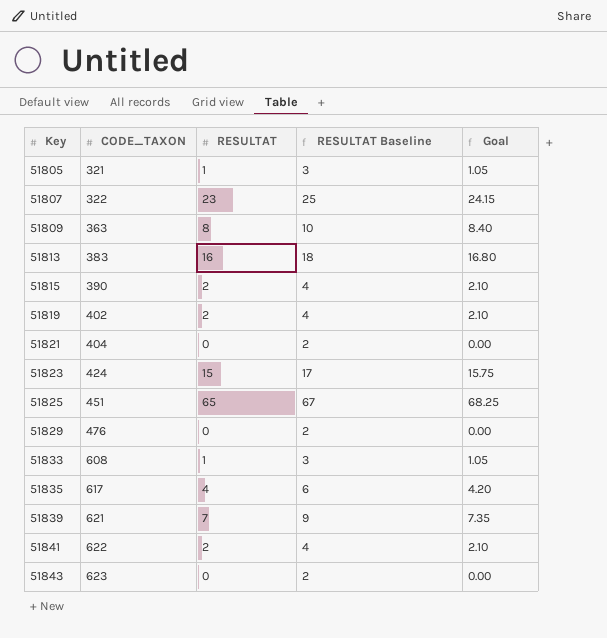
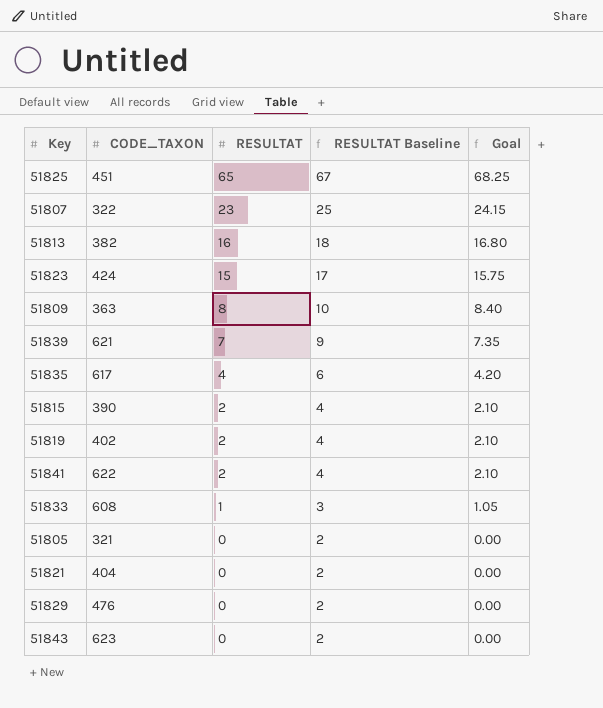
row order: Key ascending -> RESULTAT descending
51813 | CODE_TAXON: 383 -> 382
51805 | RESULTAT: 1 -> 0
51805 | RESULTAT Baseline: 3 -> 2
51805 | Goal: 1.05 -> 0.00

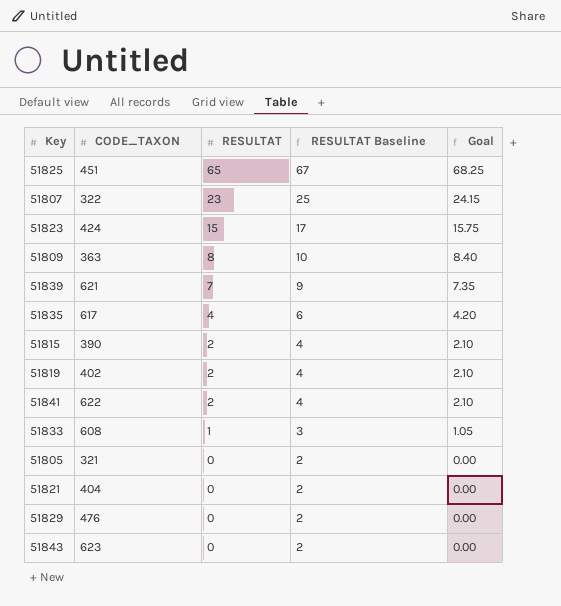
row 51813: 382 | 16 | 18 | 16.80 -> none

